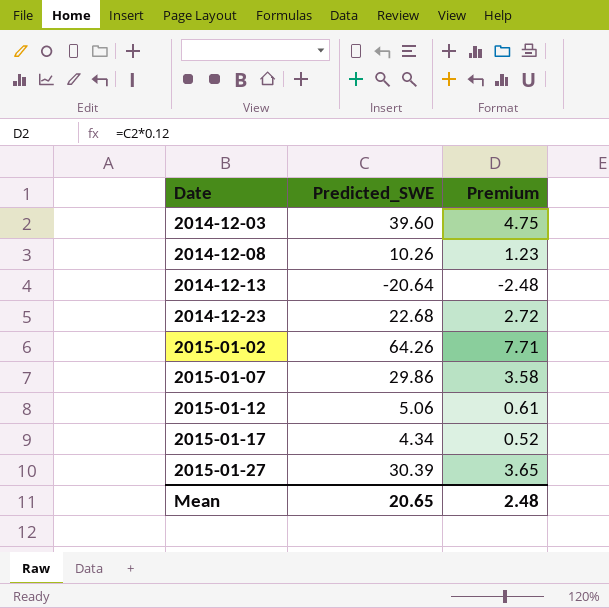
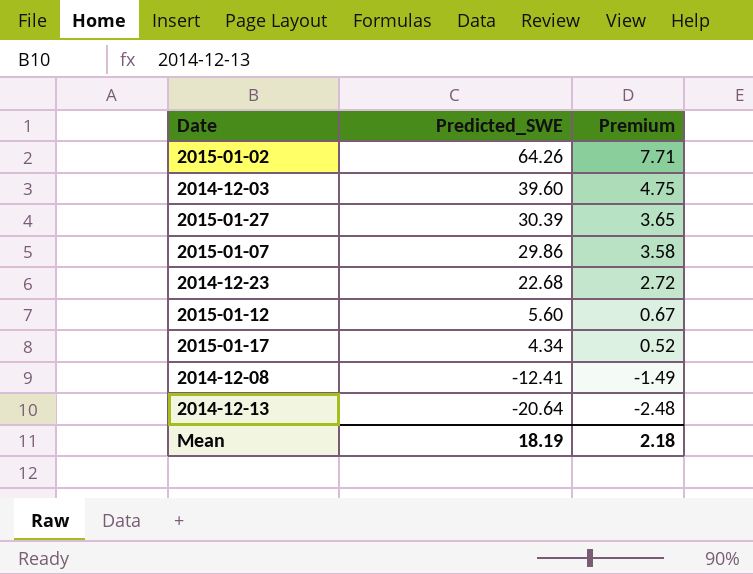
row order: Date ascending -> Predicted_SWE descending
2015-01-12 | Predicted_SWE: 5.06 -> 5.60
2015-01-12 | Premium: 0.61 -> 0.67
2014-12-08 | Predicted_SWE: 10.26 -> -12.41
2014-12-08 | Premium: 1.23 -> -1.49
Mean | Predicted_SWE: 20.65 -> 18.19
Mean | Premium: 2.48 -> 2.18

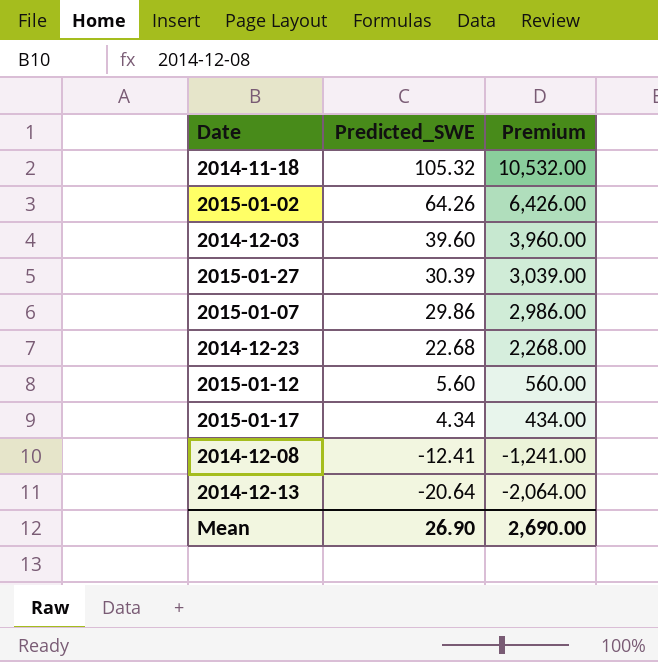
column Premium | formula: [Predicted_SWE] * 0.12 -> [Predicted_SWE] * 100
row 2014-11-18: none -> 105.32 | 10,532.00
Mean | Predicted_SWE: 18.19 -> 26.90
Mean | Premium: 2.18 -> 2,690.00

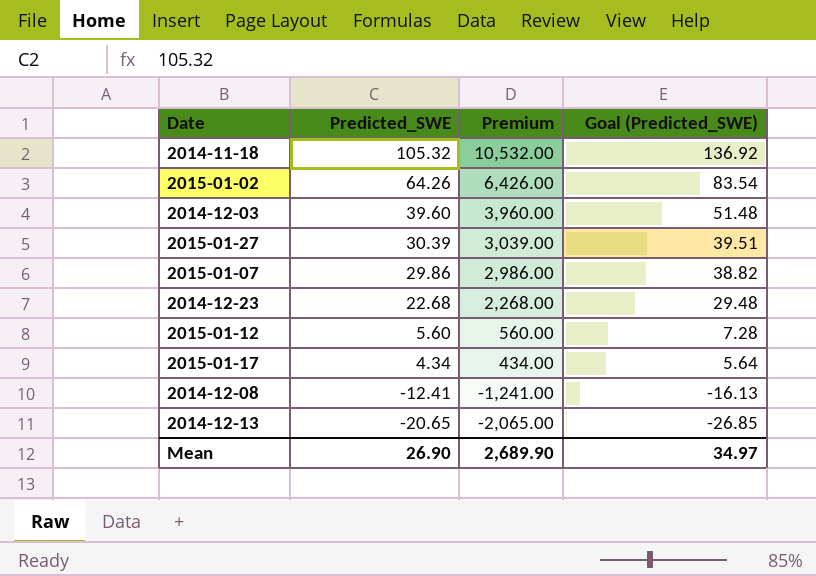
column Goal (Predicted_SWE) | formula: none -> [Predicted_SWE] * 1.3
2014-12-13 | Predicted_SWE: -20.64 -> -20.65
2014-12-13 | Premium: -2,064.00 -> -2,065.00
Mean | Premium: 2,690.00 -> 2,689.90

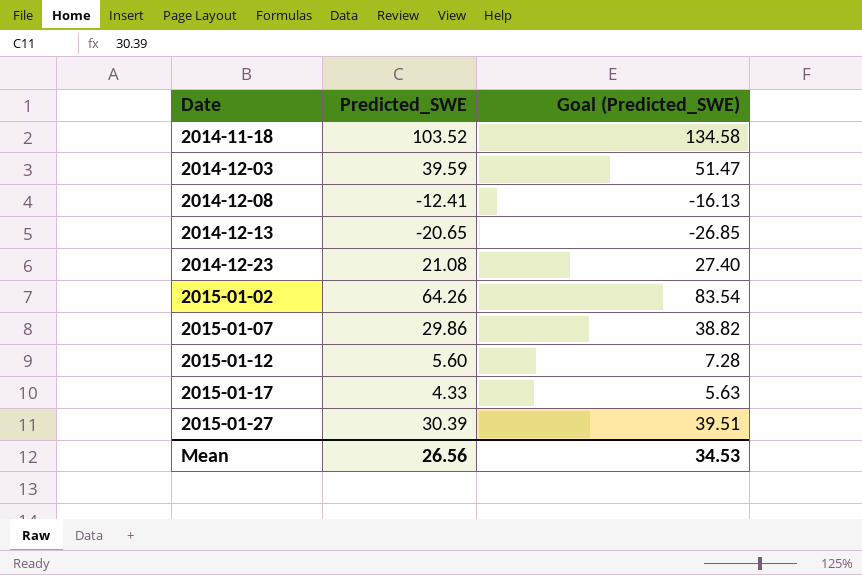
row order: Predicted_SWE descending -> Date ascending
column Premium | formula: [Predicted_SWE] * 100 -> none
2014-11-18 | Predicted_SWE: 105.32 -> 103.52
2014-11-18 | Goal (Predicted_SWE): 136.92 -> 134.58
2014-12-03 | Predicted_SWE: 39.60 -> 39.59
2014-12-03 | Goal (Predicted_SWE): 51.48 -> 51.47
2014-12-23 | Predicted_SWE: 22.68 -> 21.08
2014-12-23 | Goal (Predicted_SWE): 29.48 -> 27.40
2015-01-17 | Predicted_SWE: 4.34 -> 4.33
2015-01-17 | Goal (Predicted_SWE): 5.64 -> 5.63
Mean | Predicted_SWE: 26.90 -> 26.56
Mean | Goal (Predicted_SWE): 34.97 -> 34.53

